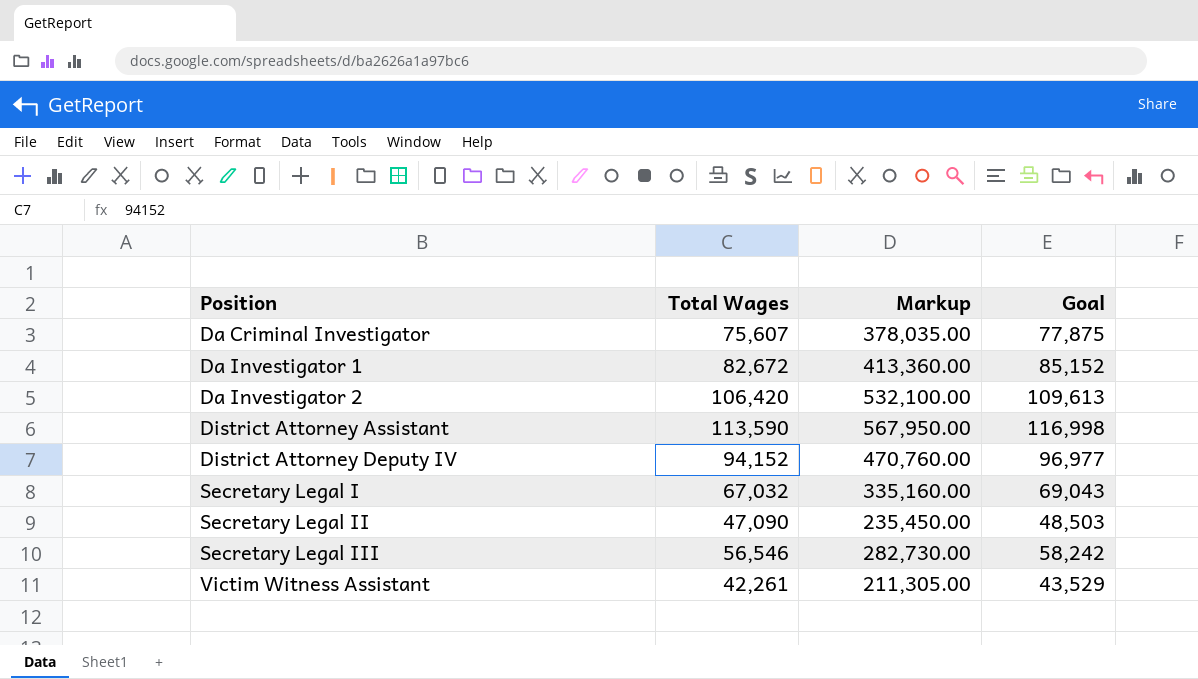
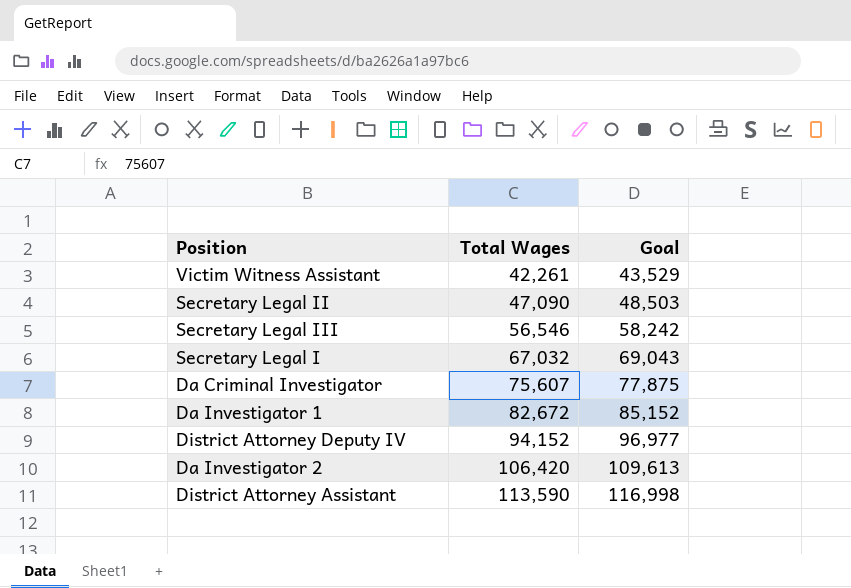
row order: Position ascending -> Total Wages ascending
column Markup | formula: [Total Wages] * 5 -> none

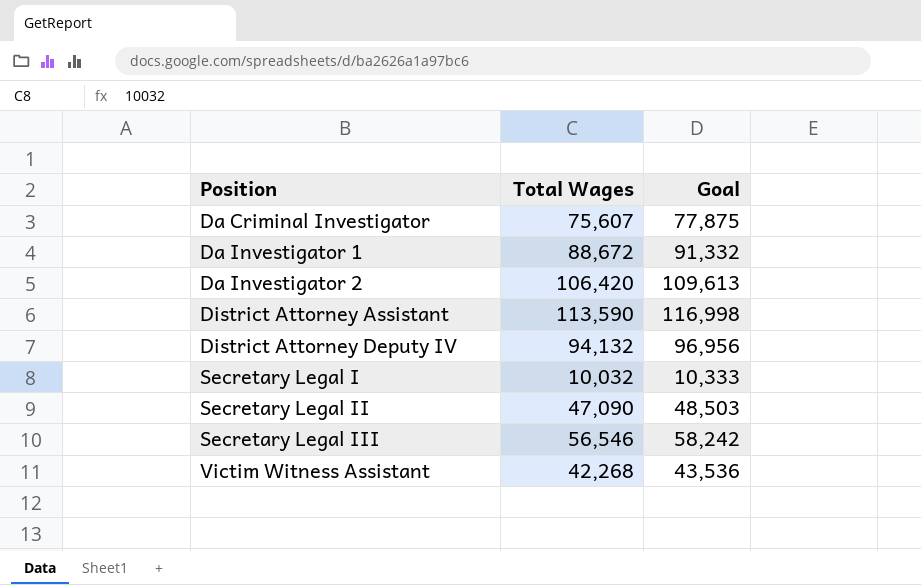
row order: Total Wages ascending -> Position ascending
Da Investigator 1 | Total Wages: 82,672 -> 88,672
Da Investigator 1 | Goal: 85,152 -> 91,332
District Attorney Deputy IV | Total Wages: 94,152 -> 94,132
District Attorney Deputy IV | Goal: 96,977 -> 96,956
Secretary Legal I | Total Wages: 67,032 -> 10,032
Secretary Legal I | Goal: 69,043 -> 10,333
Victim Witness Assistant | Total Wages: 42,261 -> 42,268
Victim Witness Assistant | Goal: 43,529 -> 43,536

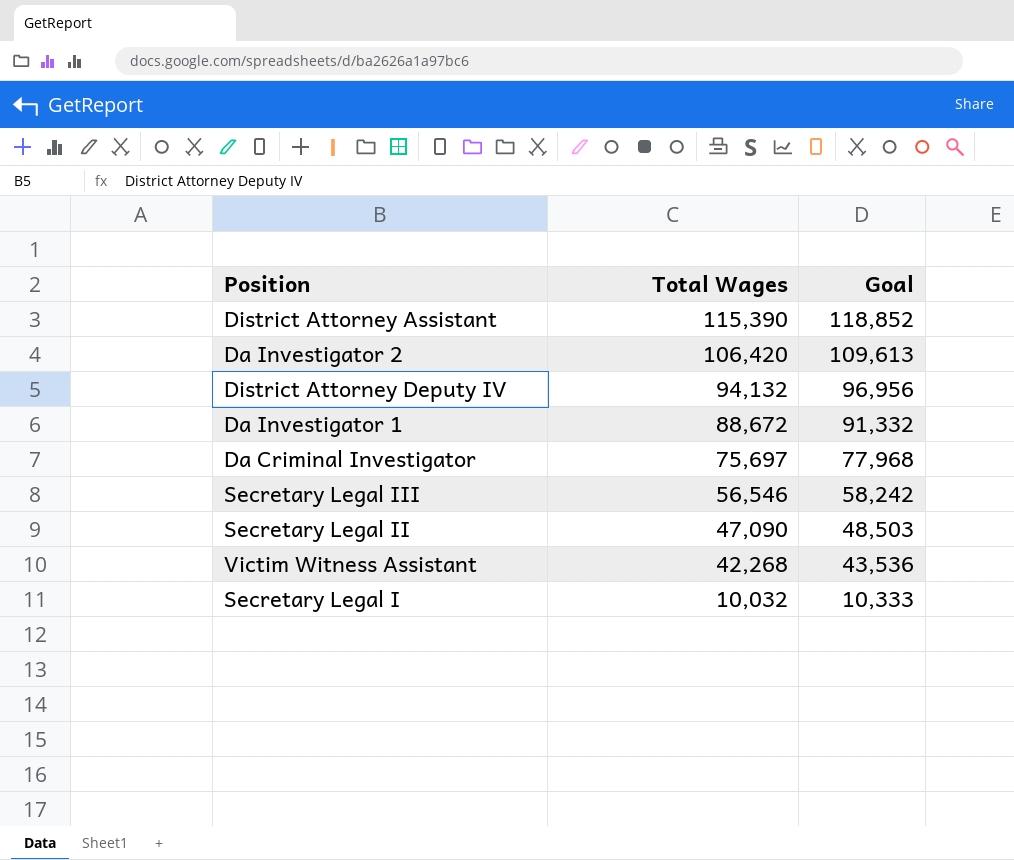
row order: Position ascending -> Total Wages descending
District Attorney Assistant | Total Wages: 113,590 -> 115,390
District Attorney Assistant | Goal: 116,998 -> 118,852
Da Criminal Investigator | Total Wages: 75,607 -> 75,697
Da Criminal Investigator | Goal: 77,875 -> 77,968

